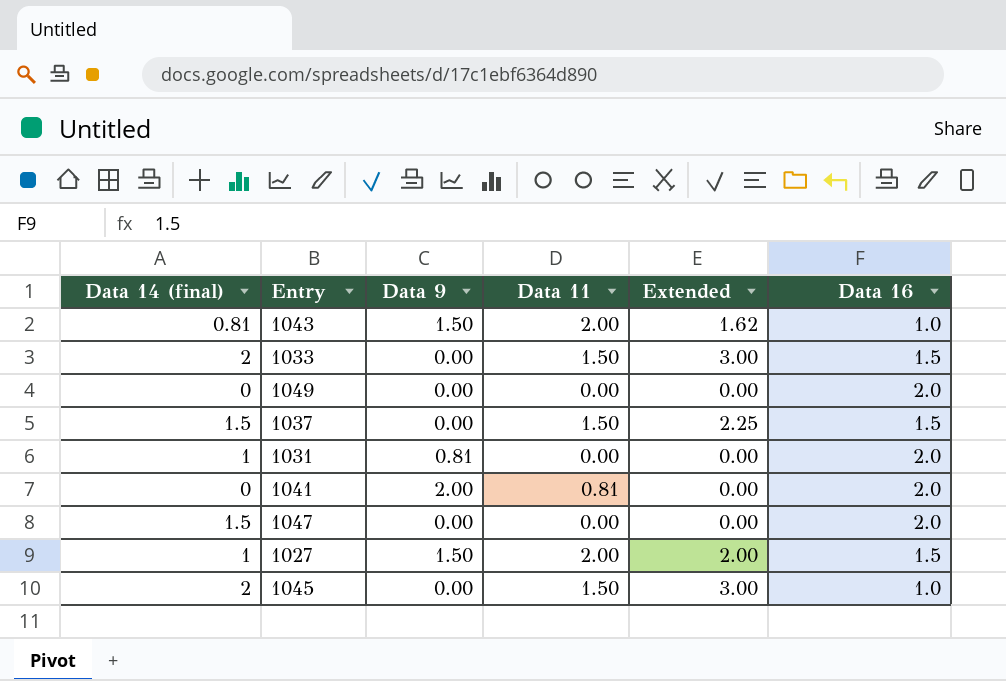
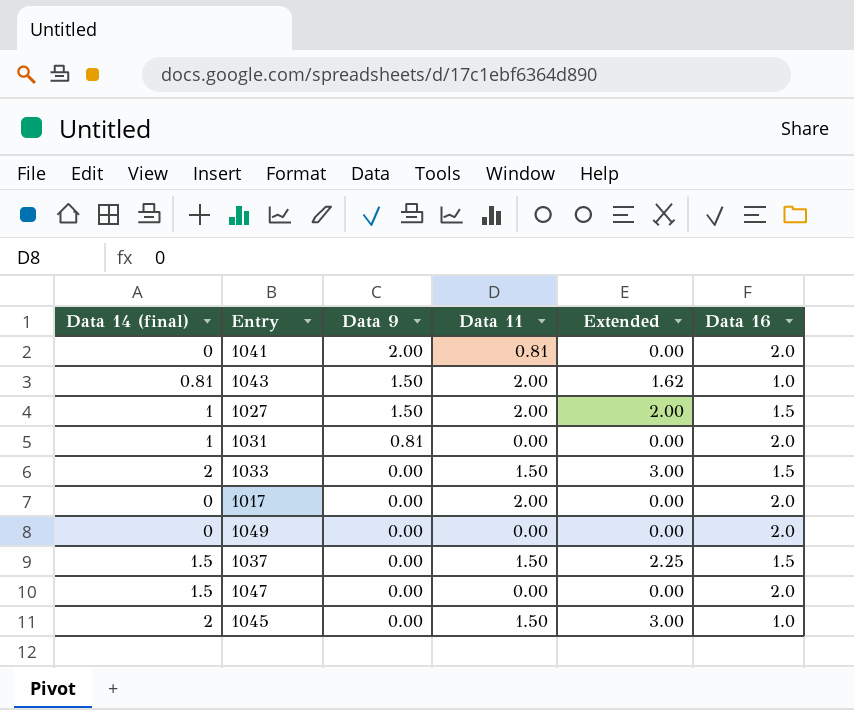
row order: none -> Data 9 descending
row 1017: none -> 0 | 0.00 | 2.00 | 0.00 | 2.0

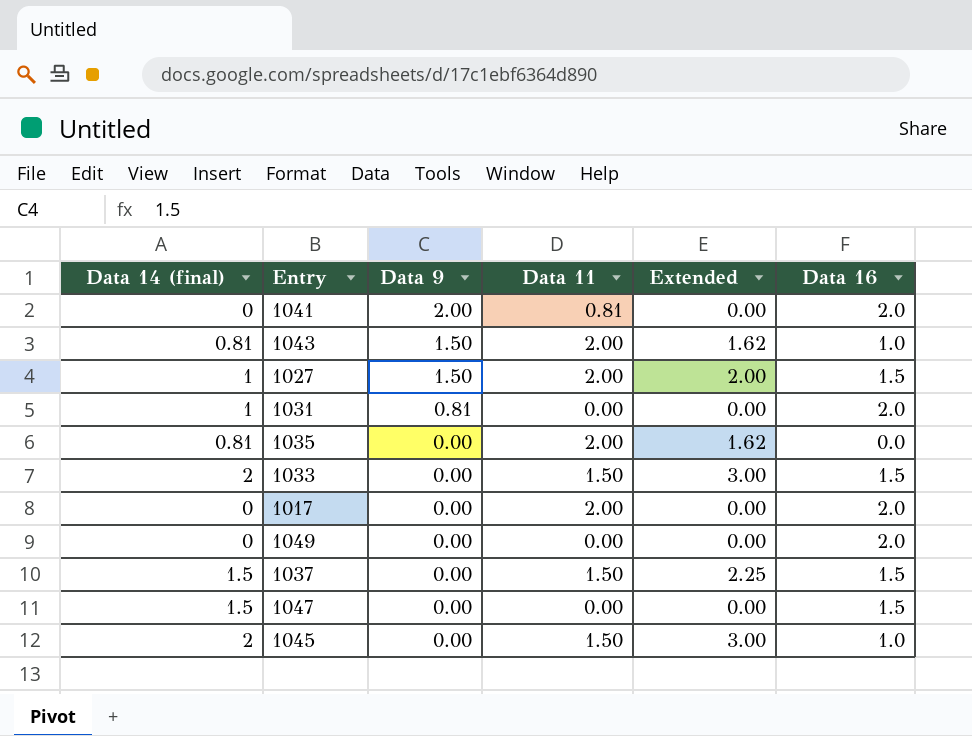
row 1035: none -> 0.81 | 0.00 | 2.00 | 1.62 | 0.0
1047 | Data 16: 2.0 -> 1.5

